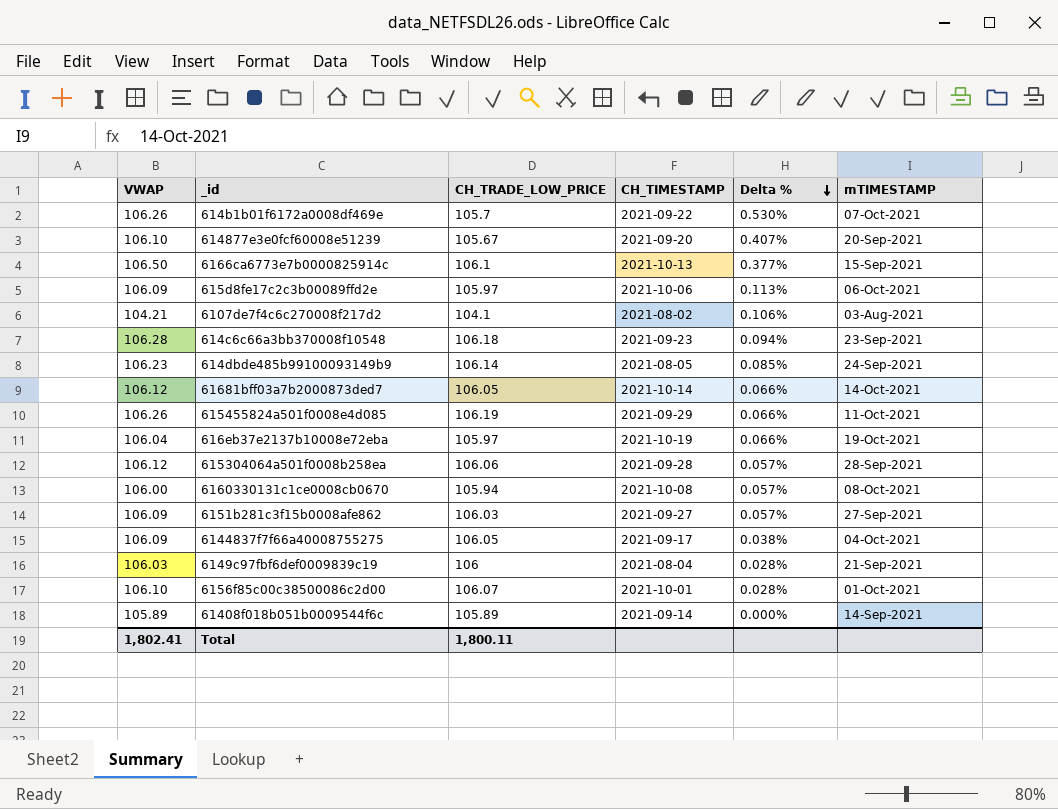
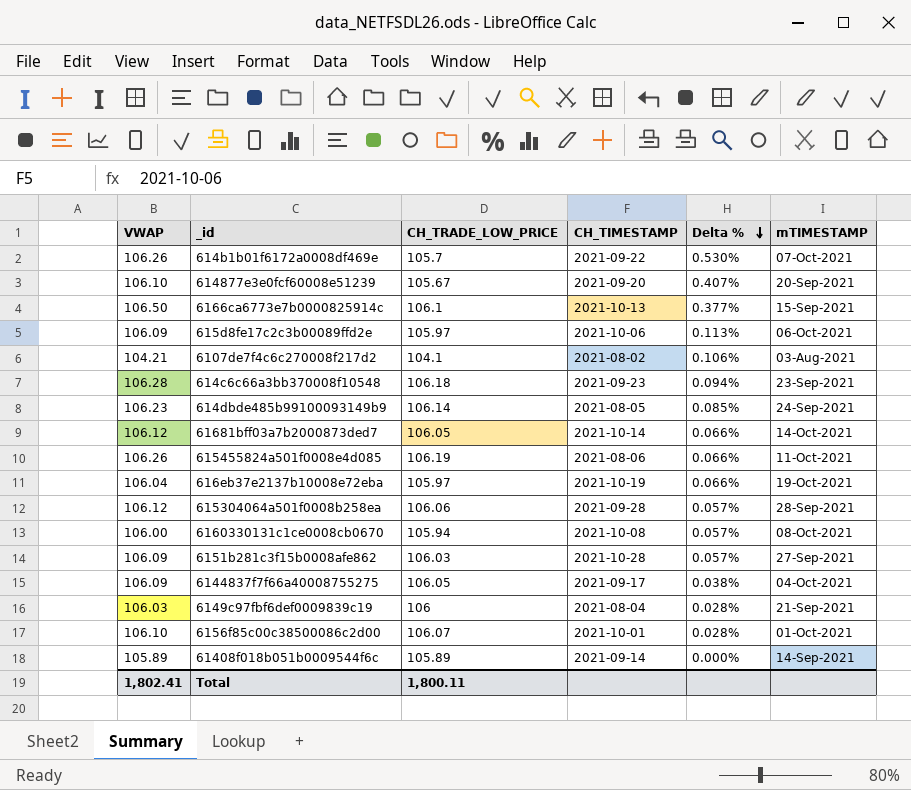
615455824a501f0008e4d085 | CH_TIMESTAMP: 2021-09-29 -> 2021-08-06
6151b281c3f15b0008afe862 | CH_TIMESTAMP: 2021-09-27 -> 2021-10-28

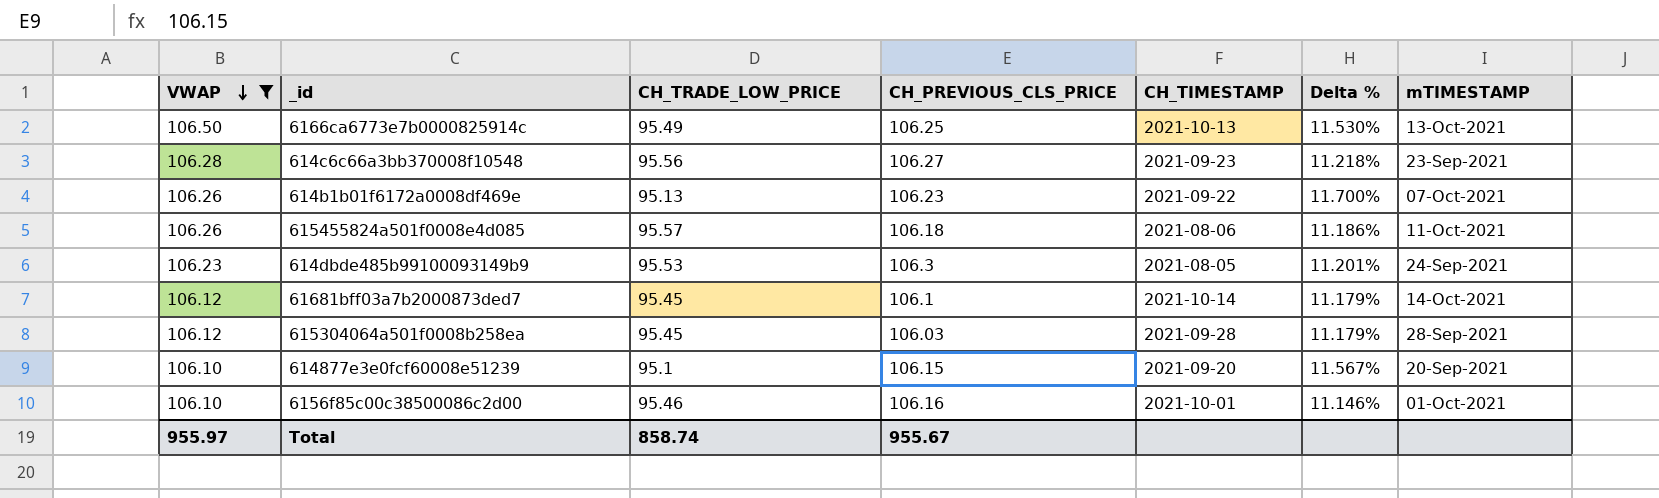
filter: none -> VWAP >= 106.10
row order: Delta % descending -> VWAP descending
column CH_PREVIOUS_CLS_PRICE | position: none -> 4
6166ca6773e7b0000825914c | CH_TRADE_LOW_PRICE: 106.1 -> 95.49
6166ca6773e7b0000825914c | Delta %: 0.377% -> 11.530%
6166ca6773e7b0000825914c | mTIMESTAMP: 15-Sep-2021 -> 13-Oct-2021
614c6c66a3bb370008f10548 | CH_TRADE_LOW_PRICE: 106.18 -> 95.56
614c6c66a3bb370008f10548 | Delta %: 0.094% -> 11.218%
614b1b01f6172a0008df469e | CH_TRADE_LOW_PRICE: 105.7 -> 95.13
614b1b01f6172a0008df469e | Delta %: 0.530% -> 11.700%
615455824a501f0008e4d085 | CH_TRADE_LOW_PRICE: 106.19 -> 95.57
615455824a501f0008e4d085 | Delta %: 0.066% -> 11.186%
614dbde485b99100093149b9 | CH_TRADE_LOW_PRICE: 106.14 -> 95.53
614dbde485b99100093149b9 | Delta %: 0.085% -> 11.201%
61681bff03a7b2000873ded7 | CH_TRADE_LOW_PRICE: 106.05 -> 95.45
61681bff03a7b2000873ded7 | Delta %: 0.066% -> 11.179%
615304064a501f0008b258ea | CH_TRADE_LOW_PRICE: 106.06 -> 95.45
615304064a501f0008b258ea | Delta %: 0.057% -> 11.179%
614877e3e0fcf60008e51239 | CH_TRADE_LOW_PRICE: 105.67 -> 95.1
614877e3e0fcf60008e51239 | Delta %: 0.407% -> 11.567%
6156f85c00c38500086c2d00 | CH_TRADE_LOW_PRICE: 106.07 -> 95.46
6156f85c00c38500086c2d00 | Delta %: 0.028% -> 11.146%
Total | VWAP: 1,802.41 -> 955.97
Total | CH_TRADE_LOW_PRICE: 1,800.11 -> 858.74

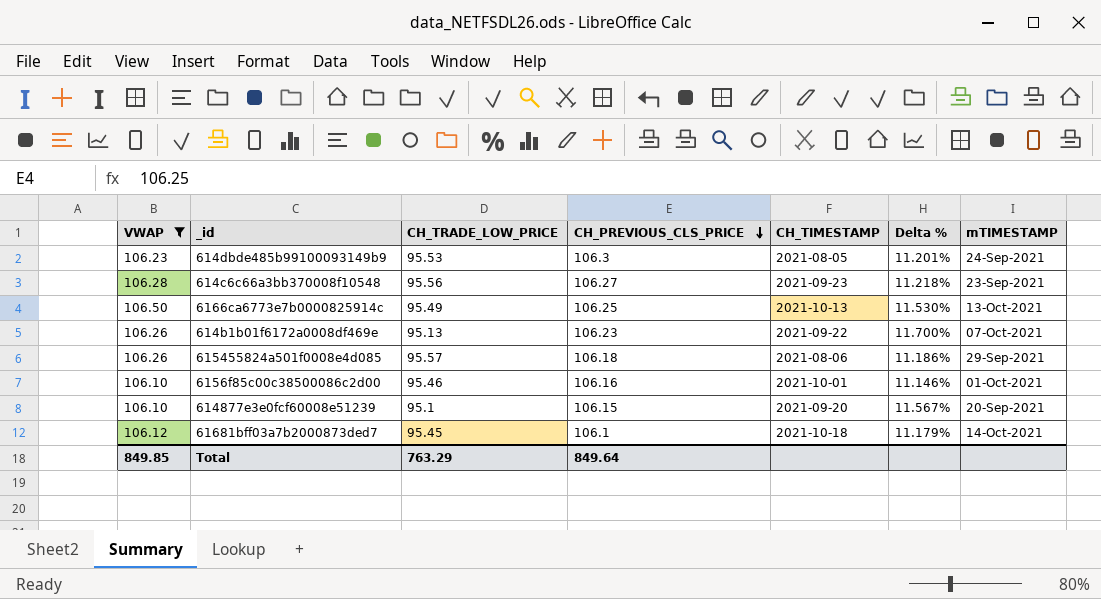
row order: VWAP descending -> CH_PREVIOUS_CLS_PRICE descending
row 615304064a501f0008b258ea: 106.12 | 95.45 | 106.03 | 2021-09-28 | 11.179% | 28-Sep-2021 -> none
615455824a501f0008e4d085 | mTIMESTAMP: 11-Oct-2021 -> 29-Sep-2021
61681bff03a7b2000873ded7 | CH_TIMESTAMP: 2021-10-14 -> 2021-10-18
Total | VWAP: 955.97 -> 849.85
Total | CH_TRADE_LOW_PRICE: 858.74 -> 763.29
Total | CH_PREVIOUS_CLS_PRICE: 955.67 -> 849.64

